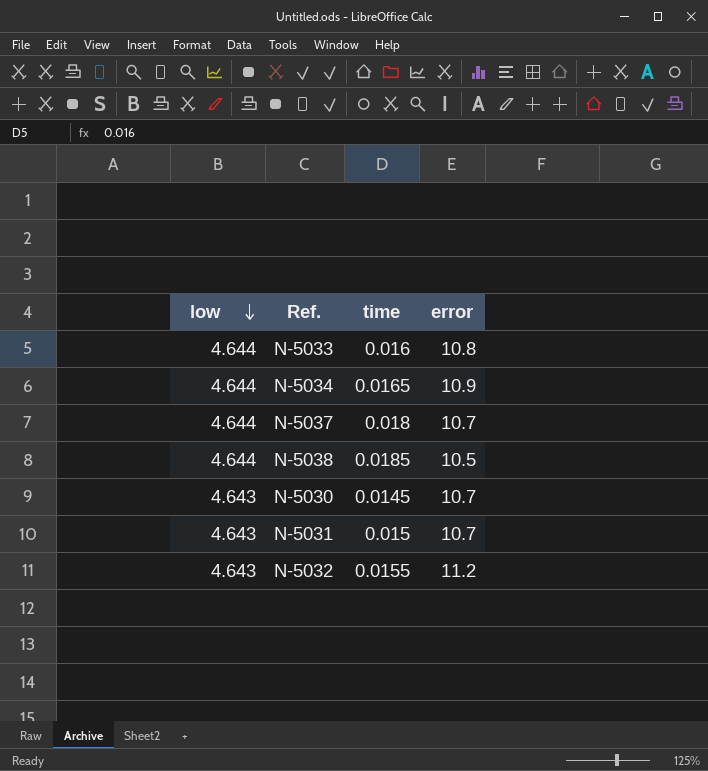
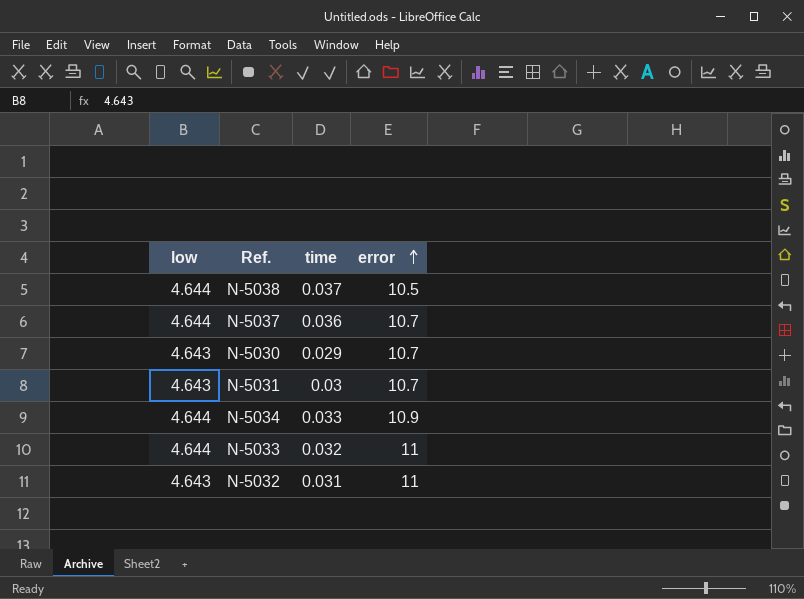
row order: low descending -> error ascending
N-5038 | time: 0.0185 -> 0.037
N-5037 | time: 0.018 -> 0.036
N-5030 | time: 0.0145 -> 0.029
N-5031 | time: 0.015 -> 0.03
N-5034 | time: 0.0165 -> 0.033
N-5033 | time: 0.016 -> 0.032
N-5033 | error: 10.8 -> 11
N-5032 | time: 0.0155 -> 0.031
N-5032 | error: 11.2 -> 11

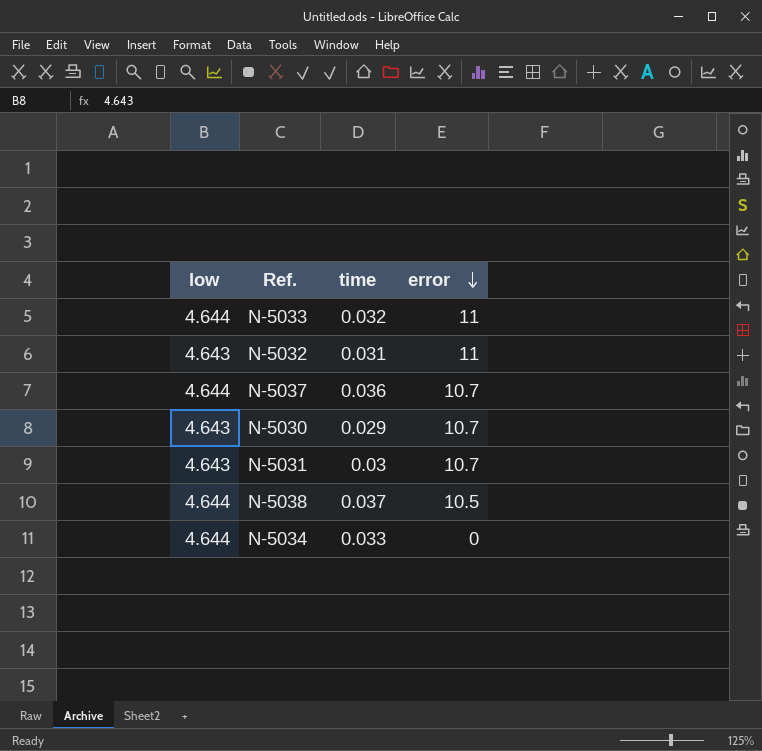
row order: error ascending -> error descending
N-5034 | error: 10.9 -> 0

